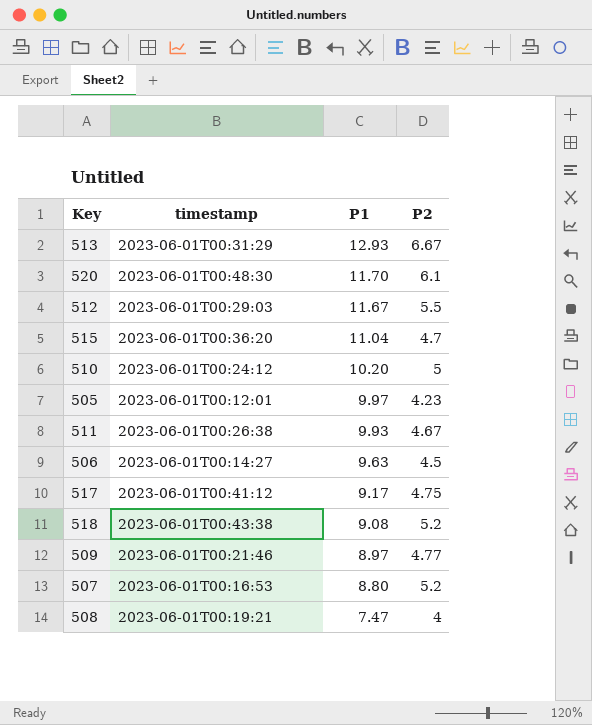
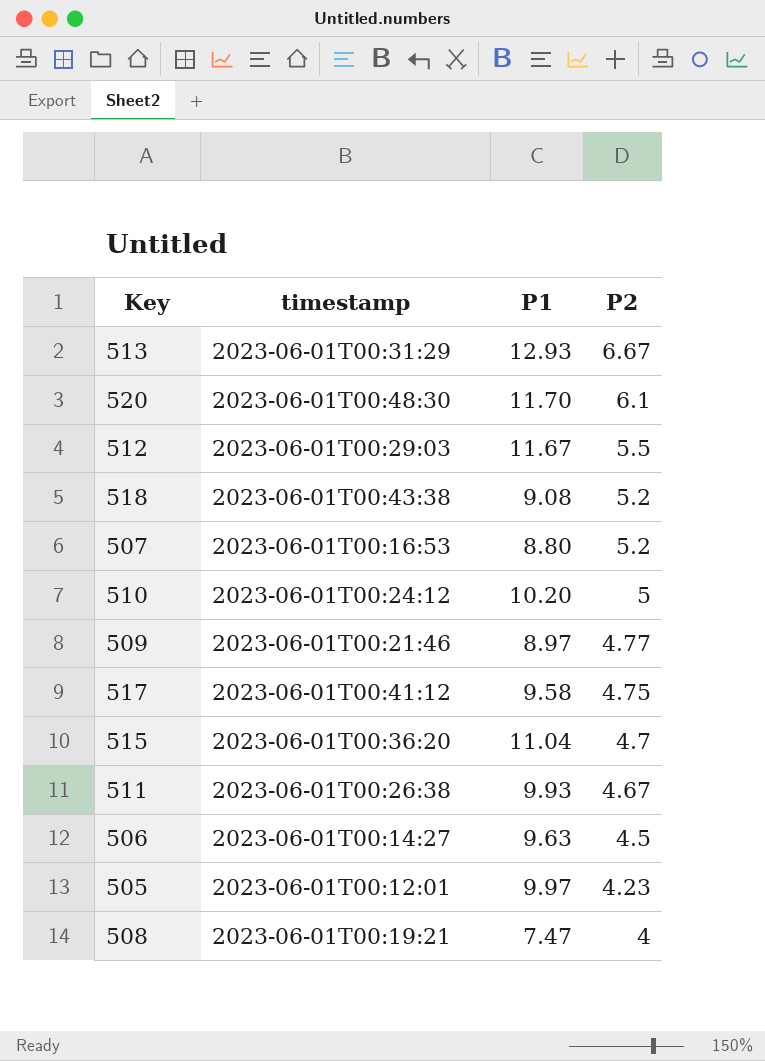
row order: P1 descending -> P2 descending
517 | P1: 9.17 -> 9.58

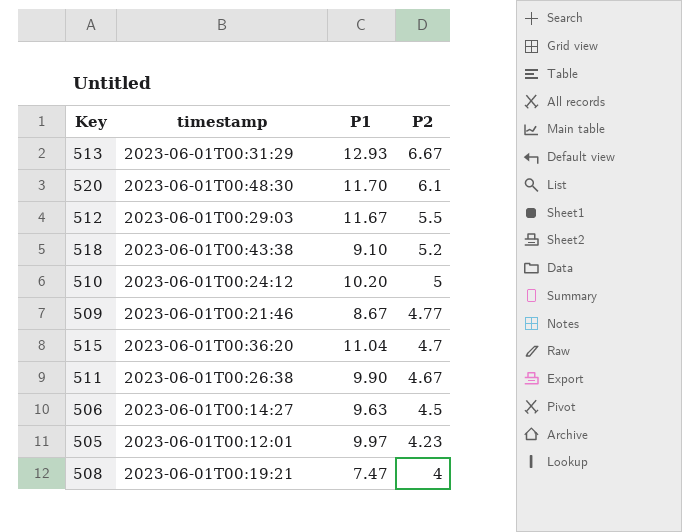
row 507: 2023-06-01T00:16:53 | 8.80 | 5.2 -> none
row 517: 2023-06-01T00:41:12 | 9.58 | 4.75 -> none
518 | P1: 9.08 -> 9.10
509 | P1: 8.97 -> 8.67
511 | P1: 9.93 -> 9.90

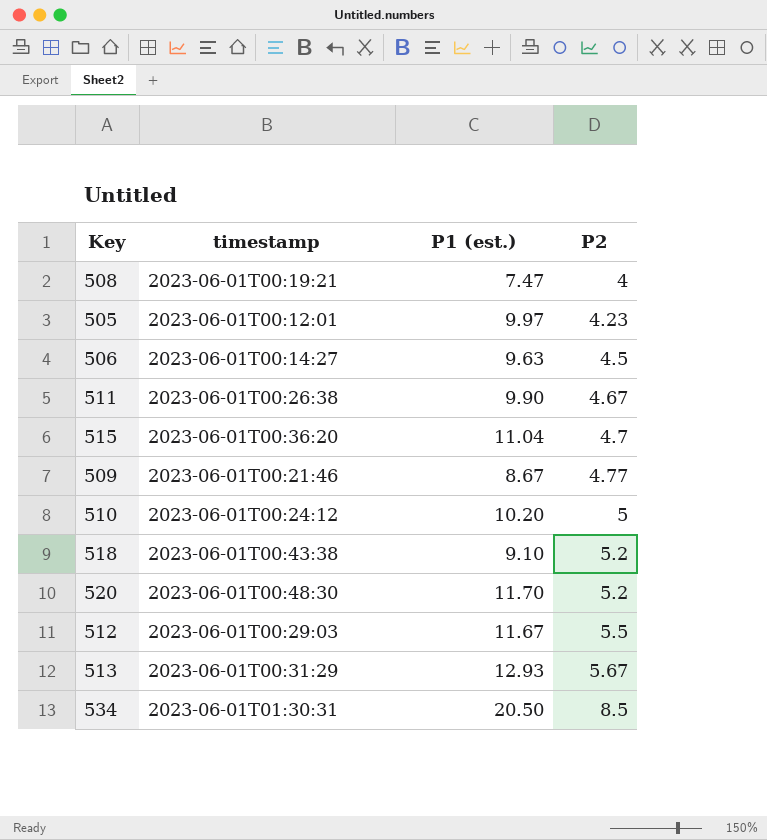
row order: P2 descending -> P2 ascending
column name: P1 -> P1 (est.)
520 | P2: 6.1 -> 5.2
513 | P2: 6.67 -> 5.67
row 534: none -> 2023-06-01T01:30:31 | 20.50 | 8.5

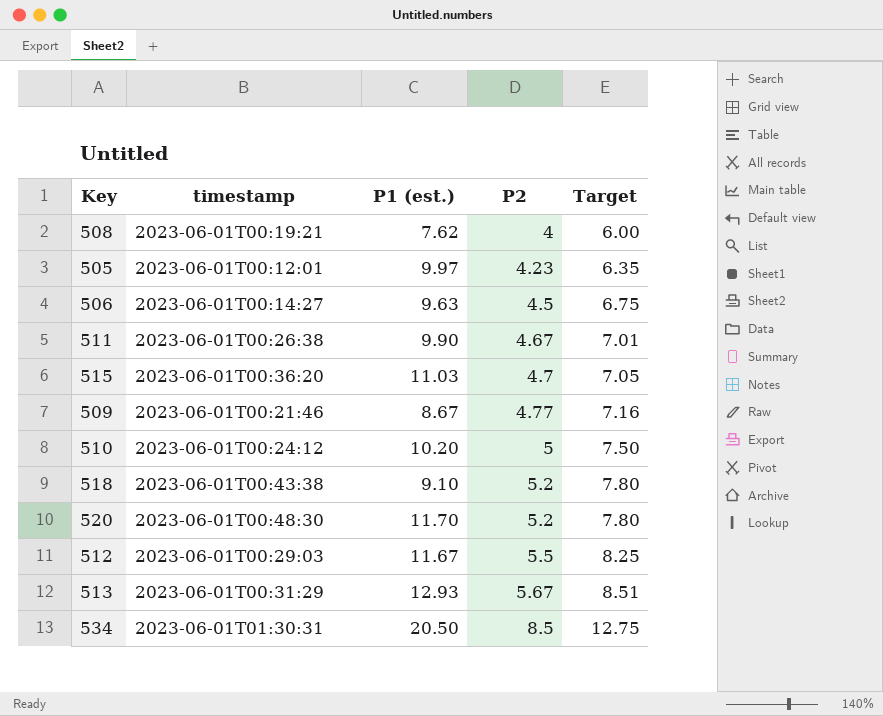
column Target | formula: none -> [P2] * 1.5
508 | P1 (est.): 7.47 -> 7.62
515 | P1 (est.): 11.04 -> 11.03

